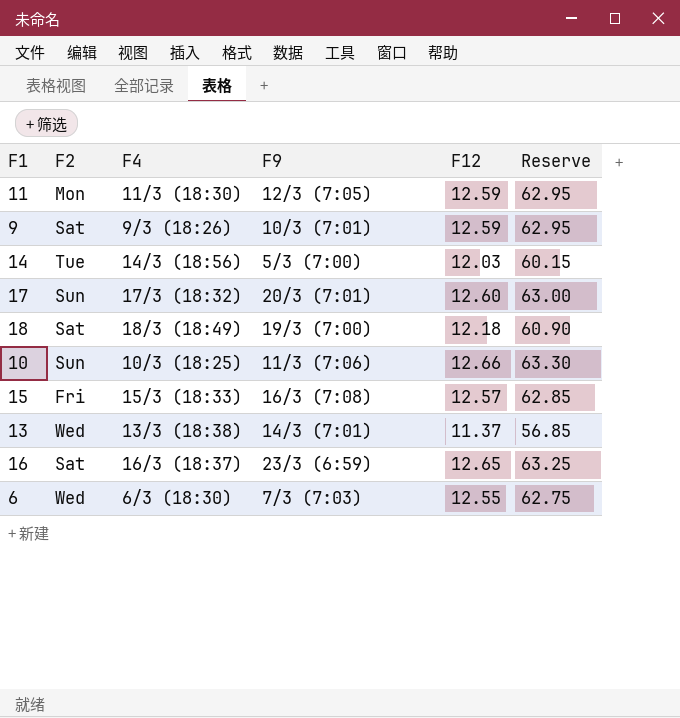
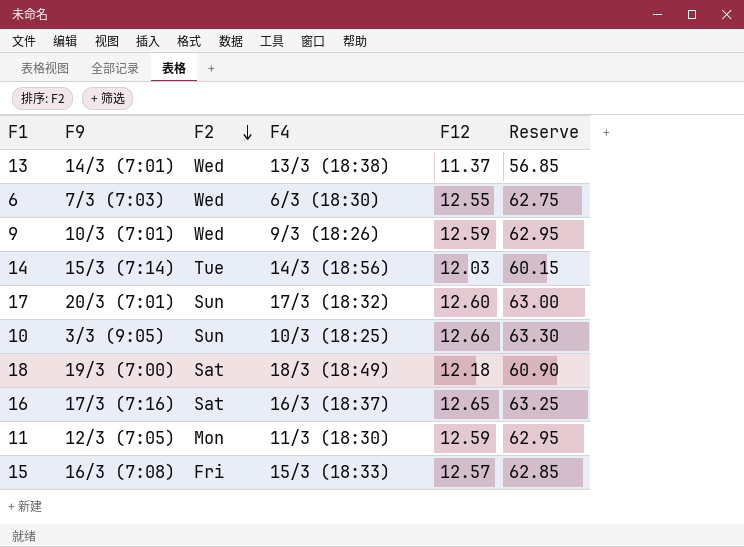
row order: none -> F2 descending
column F9 | position: 4 -> 2
9 | F2: Sat -> Wed
14 | F9: 5/3 (7:00) -> 15/3 (7:14)
10 | F9: 11/3 (7:06) -> 3/3 (9:05)
16 | F9: 23/3 (6:59) -> 17/3 (7:16)

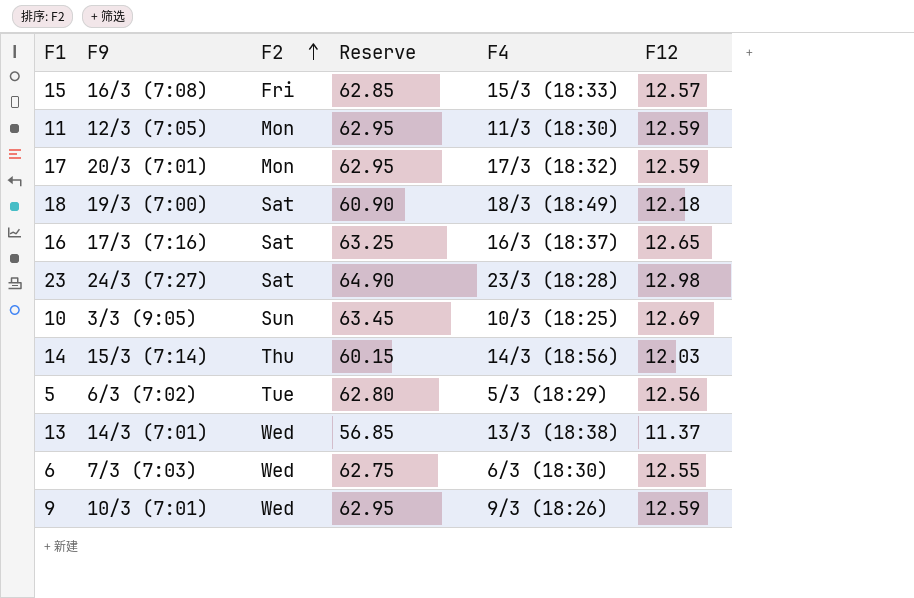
row order: F2 descending -> F2 ascending
column Reserve | position: 6 -> 4
17 | F2: Sun -> Mon
17 | Reserve: 63.00 -> 62.95
17 | F12: 12.60 -> 12.59
row 23: none -> 24/3 (7:27) | Sat | 64.90 | 23/3 (18:28) | 12.98
10 | Reserve: 63.30 -> 63.45
10 | F12: 12.66 -> 12.69
14 | F2: Tue -> Thu
row 5: none -> 6/3 (7:02) | Tue | 62.80 | 5/3 (18:29) | 12.56

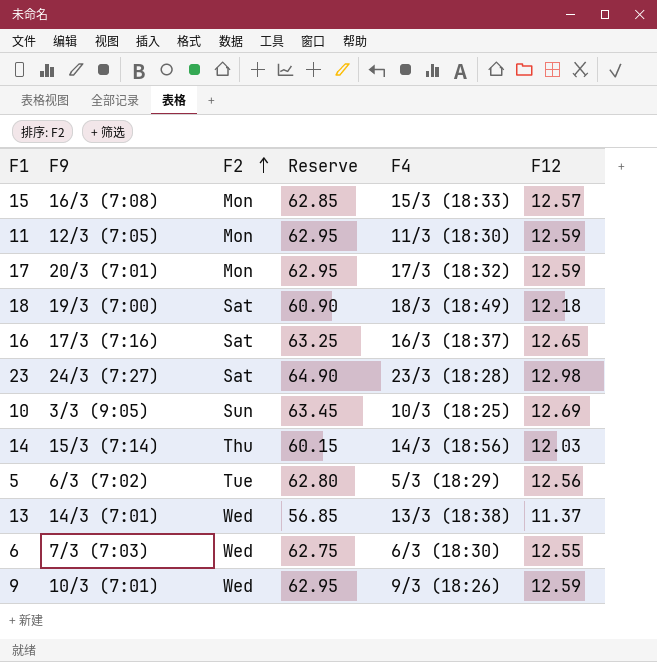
15 | F2: Fri -> Mon

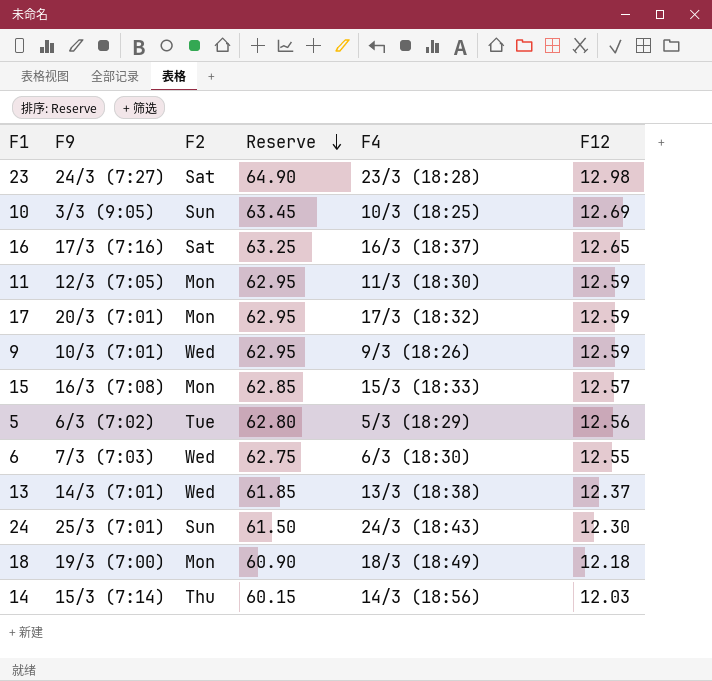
row order: F2 ascending -> Reserve descending
13 | Reserve: 56.85 -> 61.85
13 | F12: 11.37 -> 12.37
row 24: none -> 25/3 (7:01) | Sun | 61.50 | 24/3 (18:43) | 12.30
18 | F2: Sat -> Mon

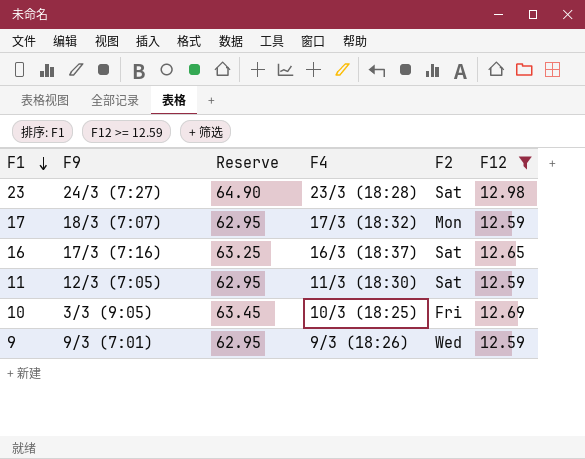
filter: none -> F12 >= 12.59
row order: Reserve descending -> F1 descending
column F2 | position: 3 -> 5
17 | F9: 20/3 (7:01) -> 18/3 (7:07)
11 | F2: Mon -> Sat
10 | F2: Sun -> Fri
9 | F9: 10/3 (7:01) -> 9/3 (7:01)

